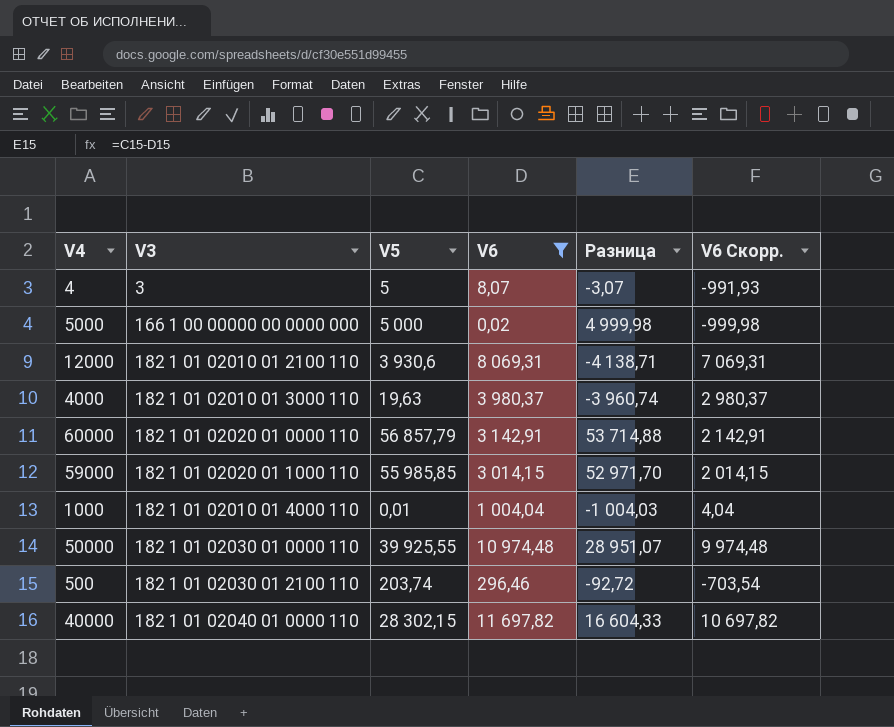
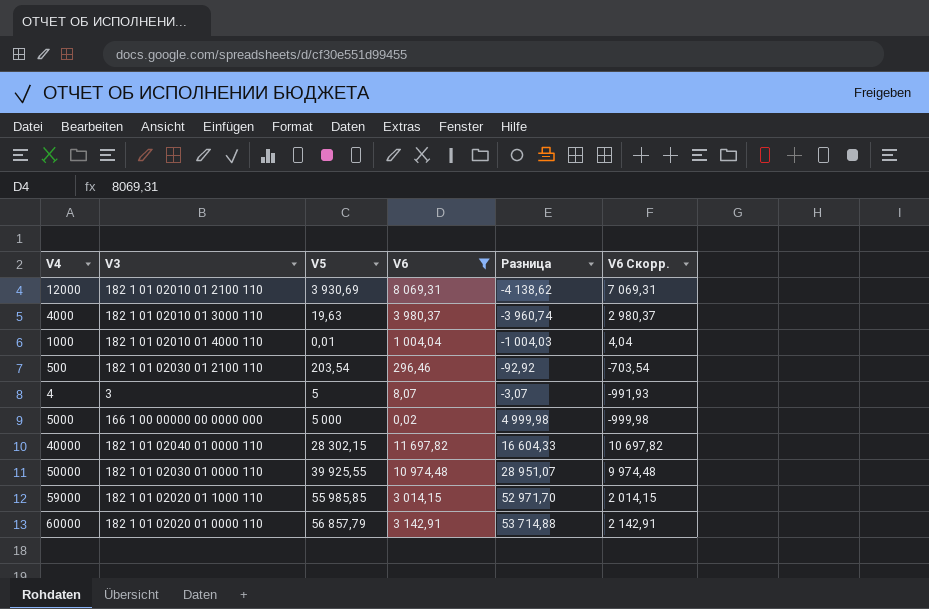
row order: none -> Разница ascending
12000 | V5: 3 930,6 -> 3 930,69
12000 | Разница: -4 138,71 -> -4 138,62
500 | V5: 203,74 -> 203,54
500 | Разница: -92,72 -> -92,92

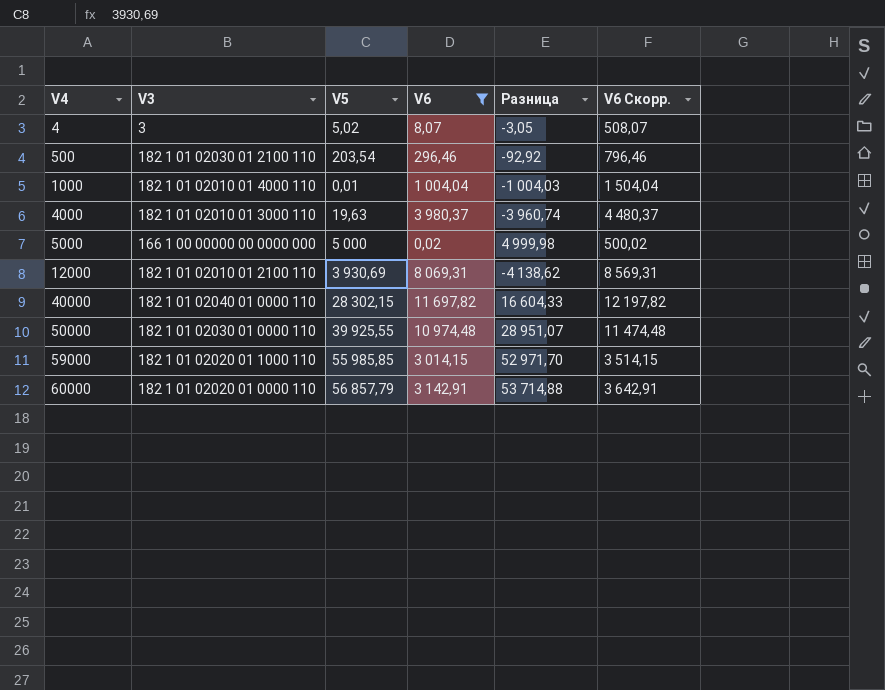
row order: Разница ascending -> V4 ascending
column V6 Скорр. | formula: [V6] - 1000 -> [V6] + 500
4 | V5: 5 -> 5,02
4 | Разница: -3,07 -> -3,05

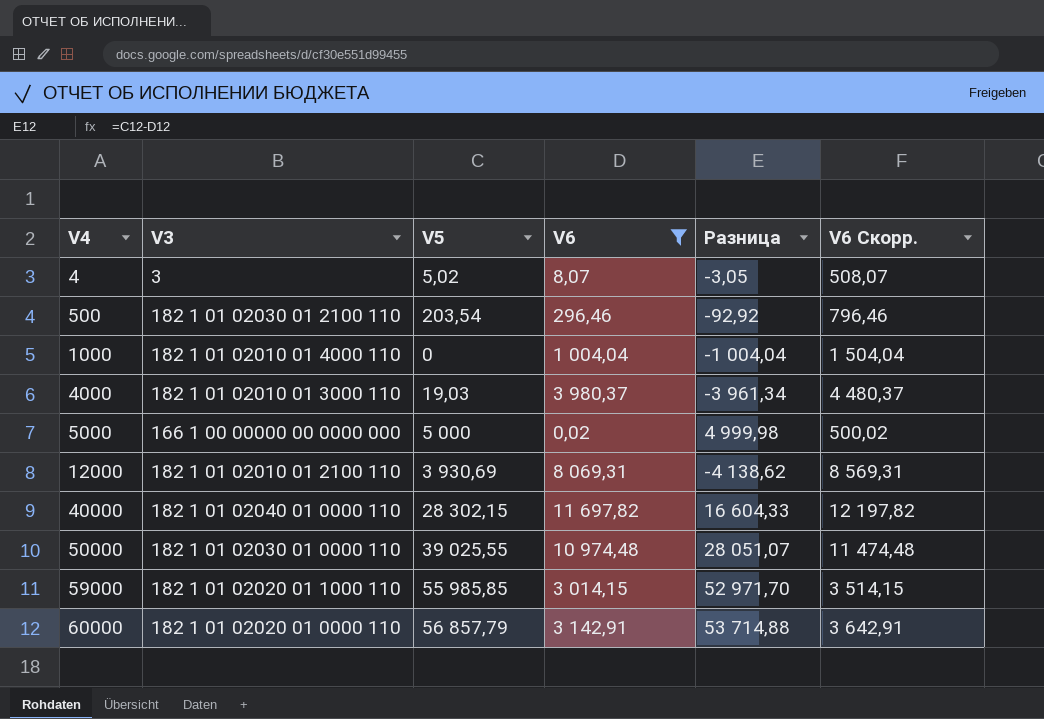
1000 | V5: 0,01 -> 0
1000 | Разница: -1 004,03 -> -1 004,04
4000 | V5: 19,63 -> 19,03
4000 | Разница: -3 960,74 -> -3 961,34
50000 | V5: 39 925,55 -> 39 025,55
50000 | Разница: 28 951,07 -> 28 051,07

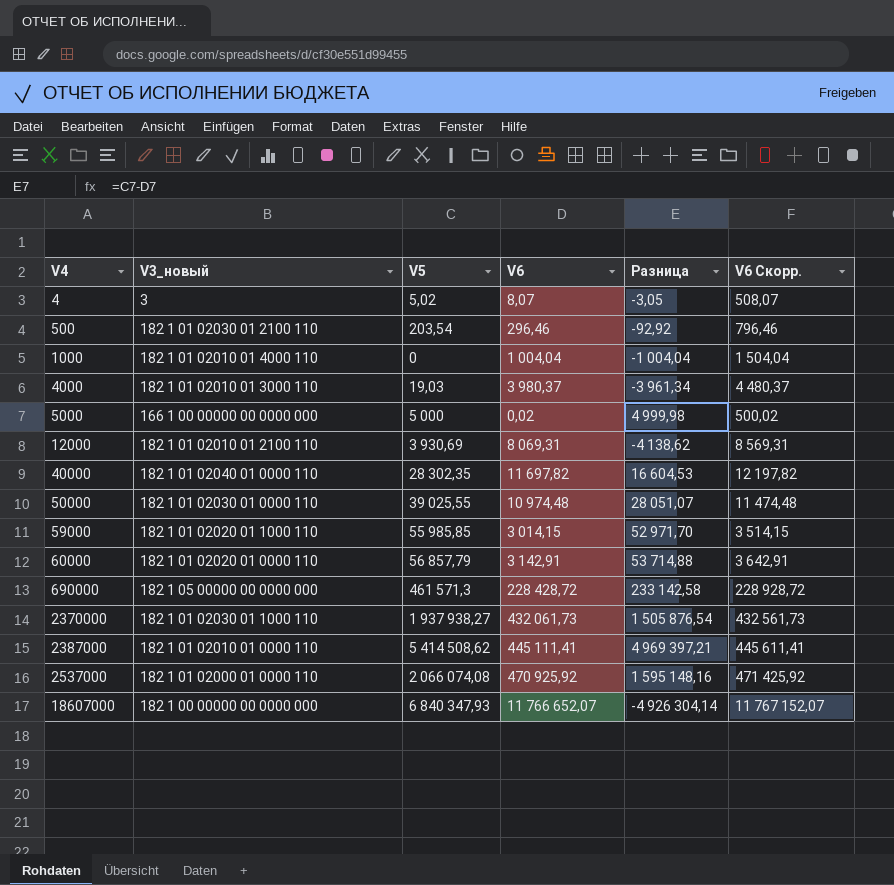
filter: V6 <= 11 697,82 -> none
column name: V3 -> V3_новый
40000 | V5: 28 302,15 -> 28 302,35
40000 | Разница: 16 604,33 -> 16 604,53

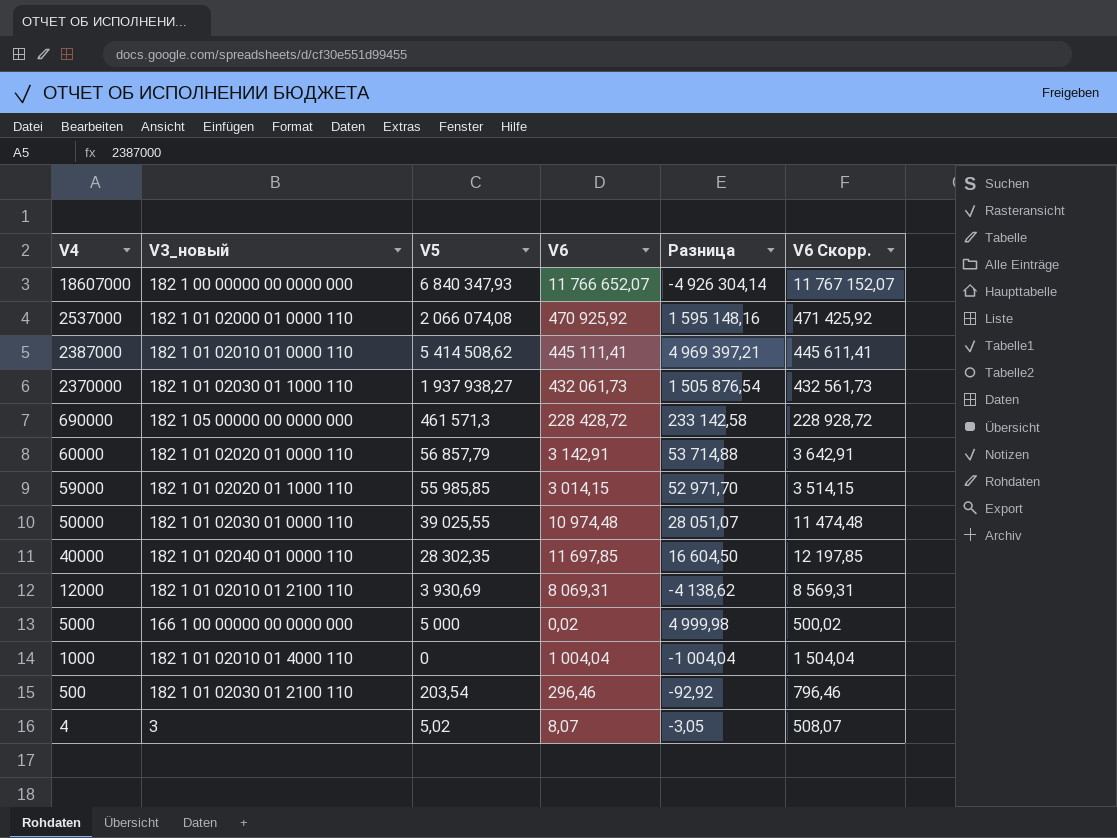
row order: V4 ascending -> V4 descending
row 4000: 182 1 01 02010 01 3000 110 | 19,03 | 3 980,37 | -3 961,34 | 4 480,37 -> none
40000 | V6: 11 697,82 -> 11 697,85
40000 | Разница: 16 604,53 -> 16 604,50
40000 | V6 Скорр.: 12 197,82 -> 12 197,85

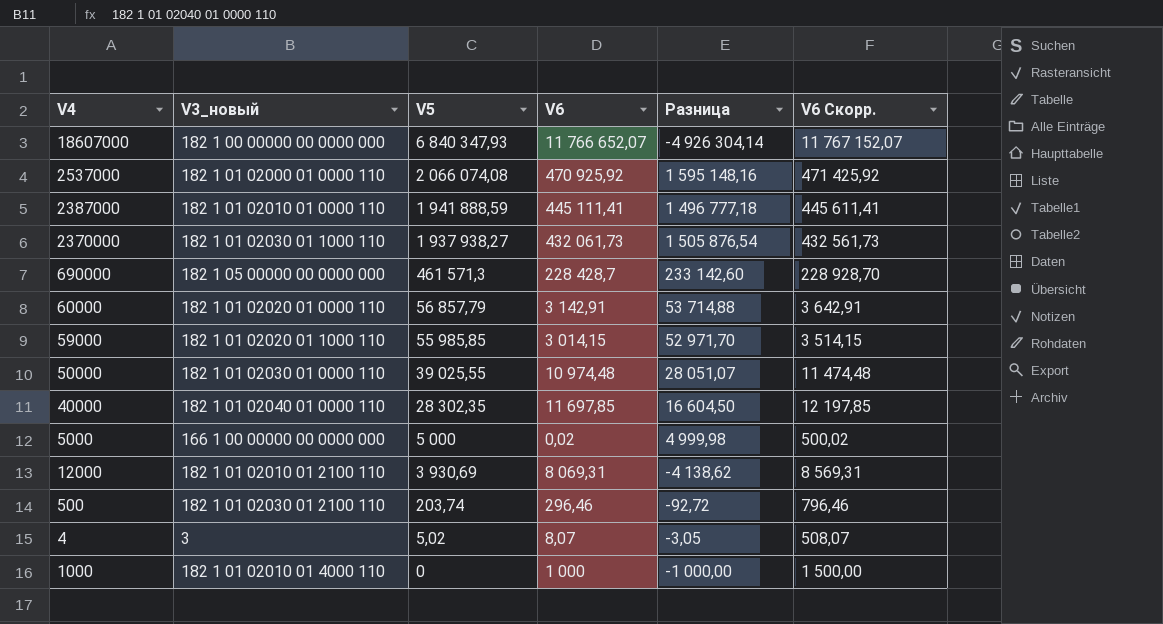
row order: V4 descending -> V5 descending
2387000 | V5: 5 414 508,62 -> 1 941 888,59
2387000 | Разница: 4 969 397,21 -> 1 496 777,18
690000 | V6: 228 428,72 -> 228 428,7
690000 | Разница: 233 142,58 -> 233 142,60
690000 | V6 Скорр.: 228 928,72 -> 228 928,70
500 | V5: 203,54 -> 203,74
500 | Разница: -92,92 -> -92,72
1000 | V6: 1 004,04 -> 1 000
1000 | Разница: -1 004,04 -> -1 000,00
1000 | V6 Скорр.: 1 504,04 -> 1 500,00

